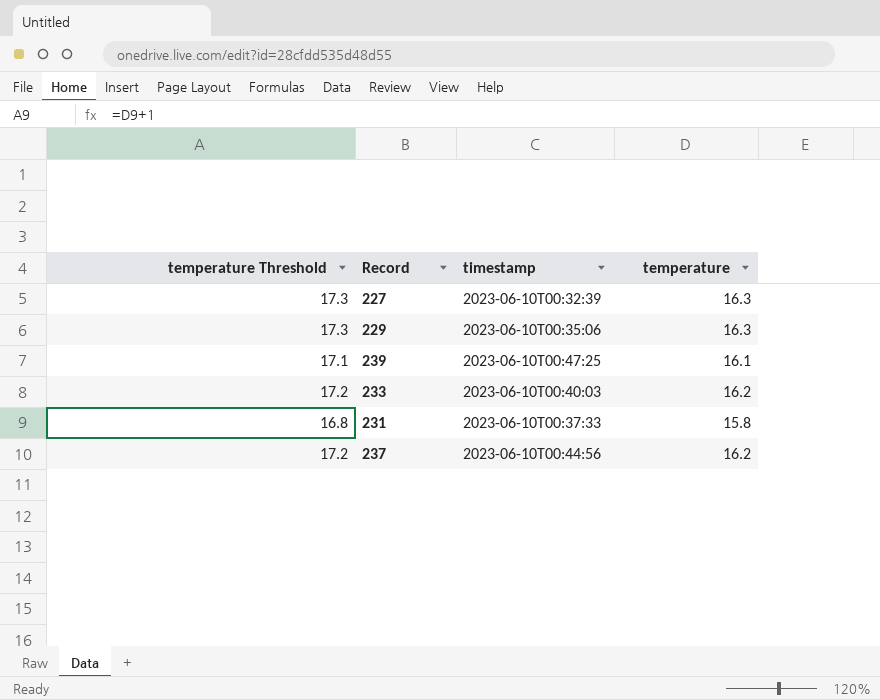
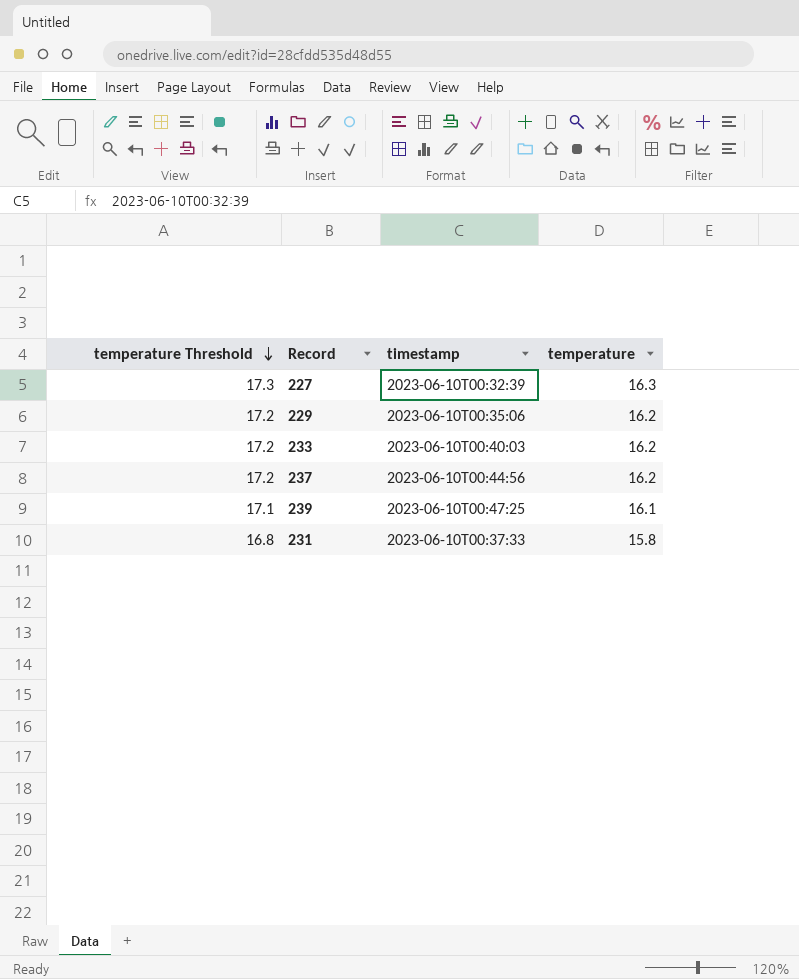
row order: none -> temperature Threshold descending
229 | temperature Threshold: 17.3 -> 17.2
229 | temperature: 16.3 -> 16.2

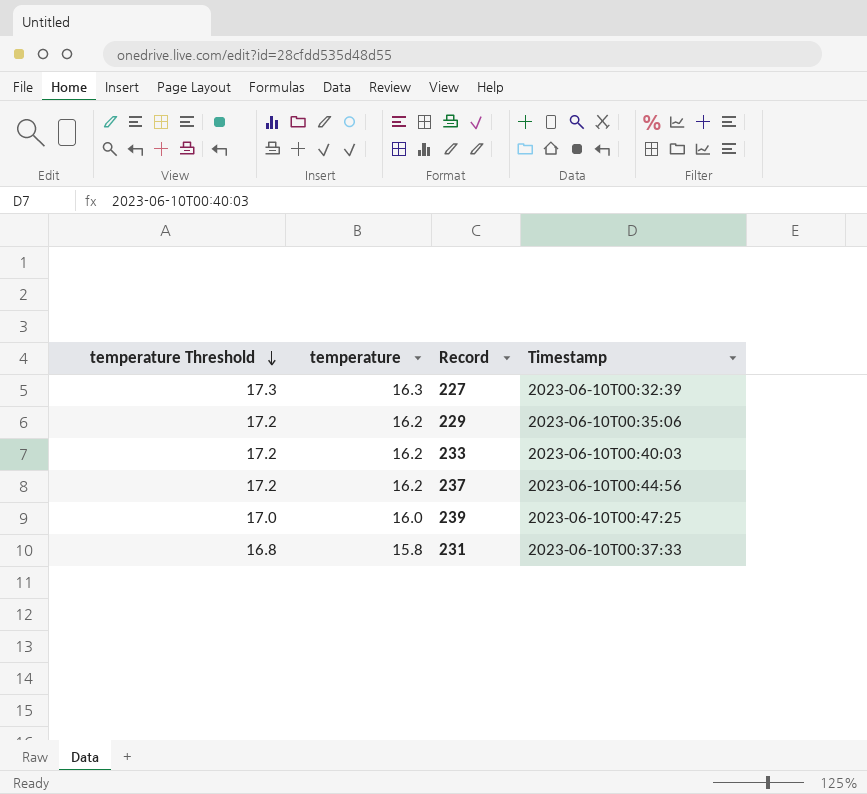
column temperature | position: 4 -> 2
column name: timestamp -> Timestamp
239 | temperature Threshold: 17.1 -> 17.0
239 | temperature: 16.1 -> 16.0

